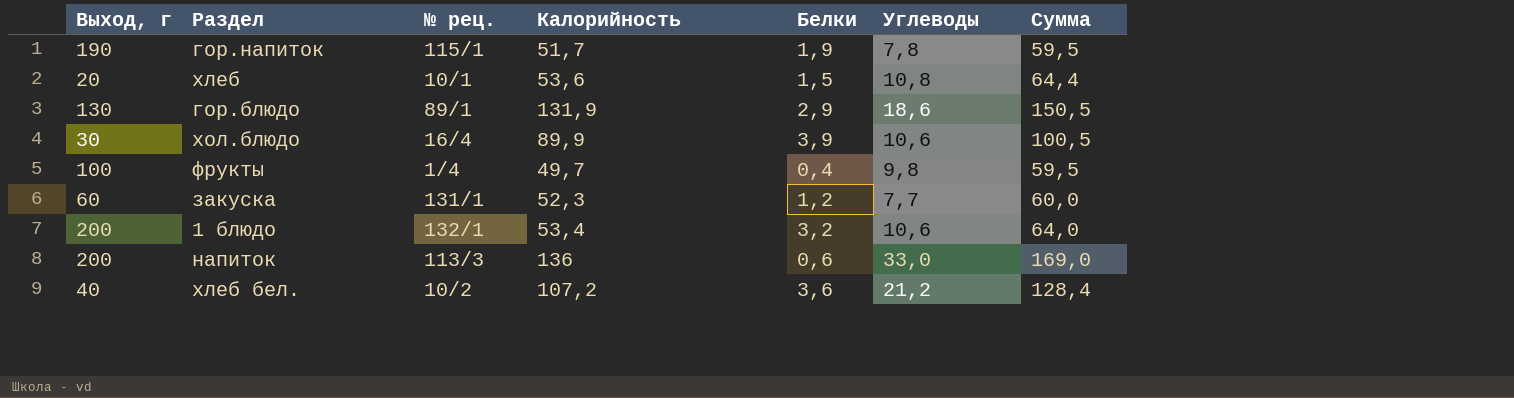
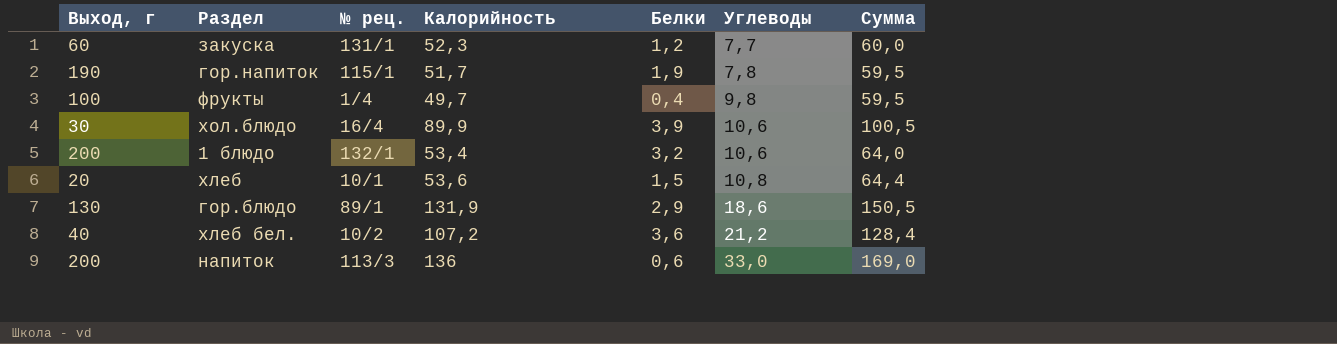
row order: none -> Углеводы ascending

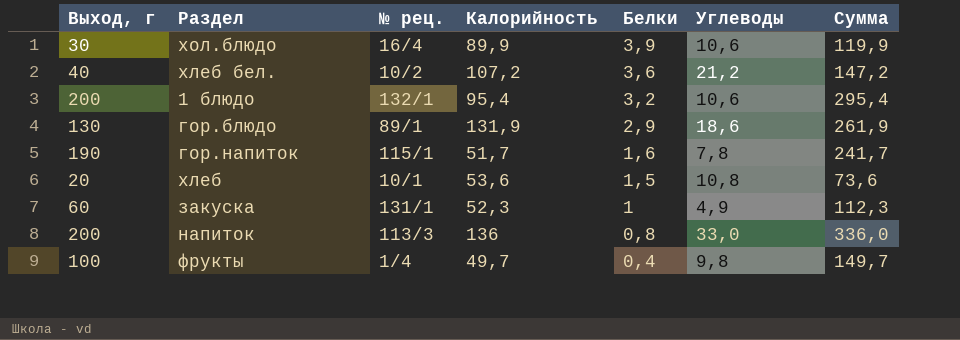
row order: Углеводы ascending -> Белки descending
column Сумма | formula: [Калорийность] + [Углеводы] -> [Выход, г] + [Калорийность]
1 блюдо | Калорийность: 53,4 -> 95,4
гор.напиток | Белки: 1,9 -> 1,6
закуска | Белки: 1,2 -> 1
закуска | Углеводы: 7,7 -> 4,9
напиток | Белки: 0,6 -> 0,8

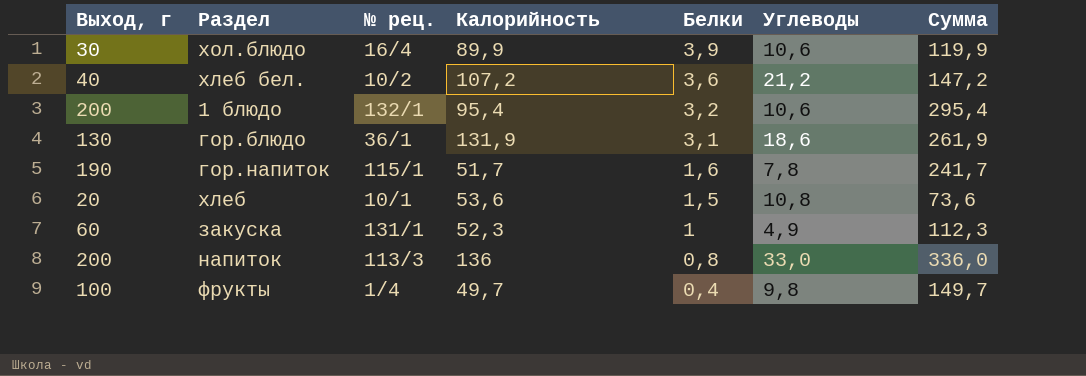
гор.блюдо | № рец.: 89/1 -> 36/1
гор.блюдо | Белки: 2,9 -> 3,1

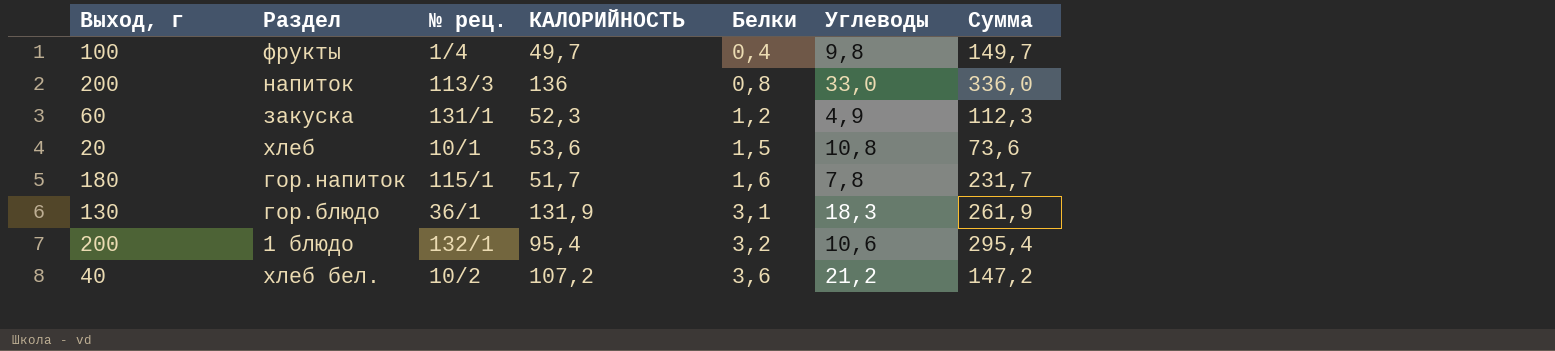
row order: Белки descending -> Белки ascending
column name: Калорийность -> КАЛОРИЙНОСТЬ
row хол.блюдо: 30 | 16/4 | 89,9 | 3,9 | 10,6 | 119,9 -> none
закуска | Белки: 1 -> 1,2
гор.напиток | Выход, г: 190 -> 180
гор.напиток | Сумма: 241,7 -> 231,7
гор.блюдо | Углеводы: 18,6 -> 18,3

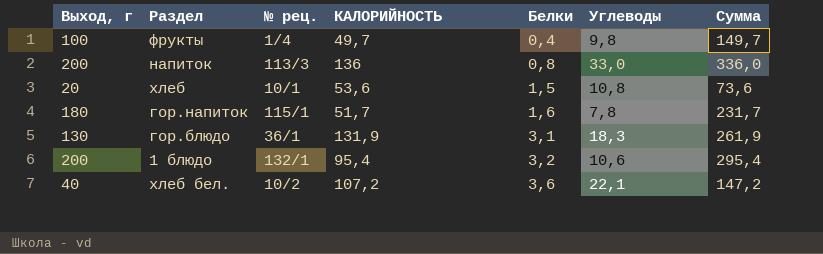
row закуска: 60 | 131/1 | 52,3 | 1,2 | 4,9 | 112,3 -> none
хлеб бел. | Углеводы: 21,2 -> 22,1

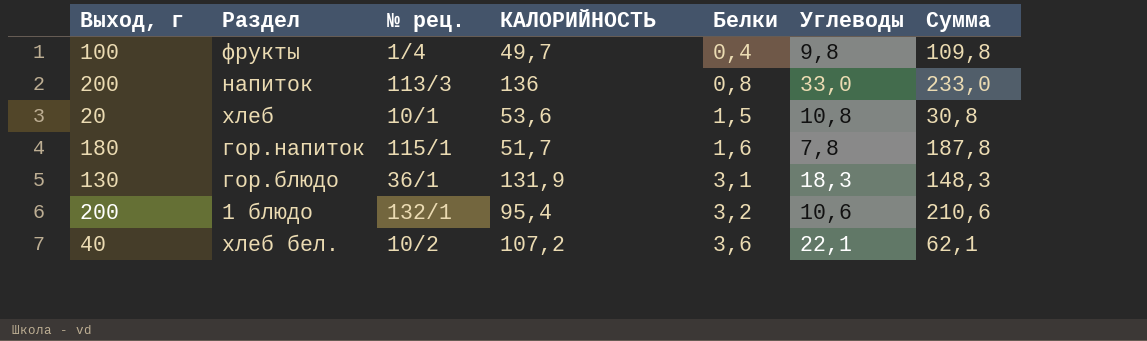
column Сумма | formula: [Выход, г] + [КАЛОРИЙНОСТЬ] -> [Выход, г] + [Углеводы]

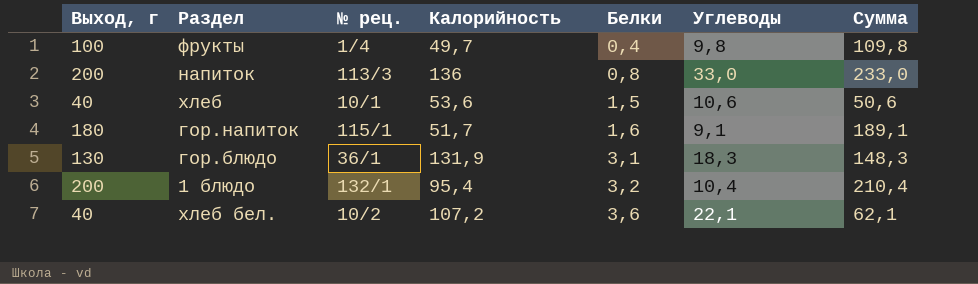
column name: КАЛОРИЙНОСТЬ -> Калорийность
хлеб | Выход, г: 20 -> 40
хлеб | Углеводы: 10,8 -> 10,6
хлеб | Сумма: 30,8 -> 50,6
гор.напиток | Углеводы: 7,8 -> 9,1
гор.напиток | Сумма: 187,8 -> 189,1
1 блюдо | Углеводы: 10,6 -> 10,4
1 блюдо | Сумма: 210,6 -> 210,4

